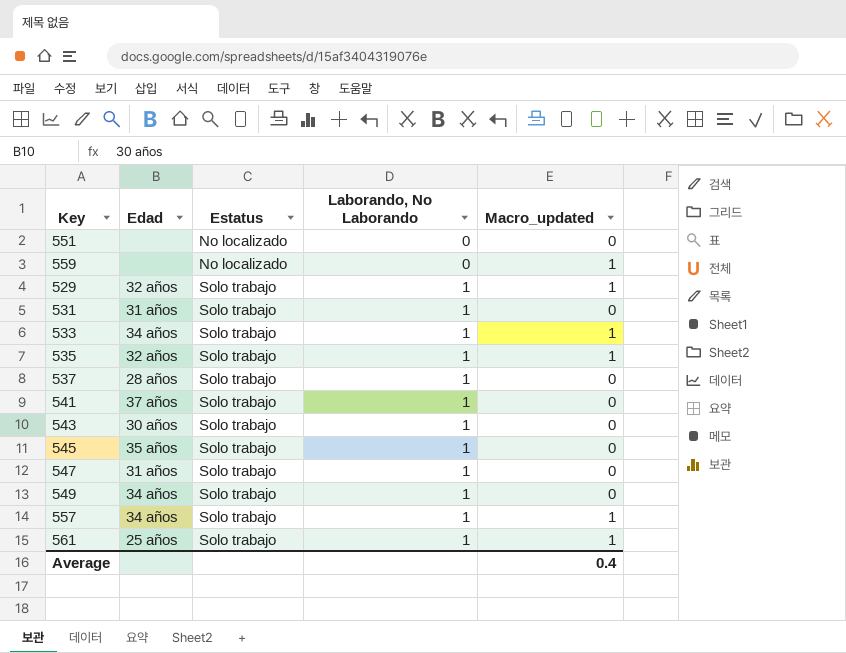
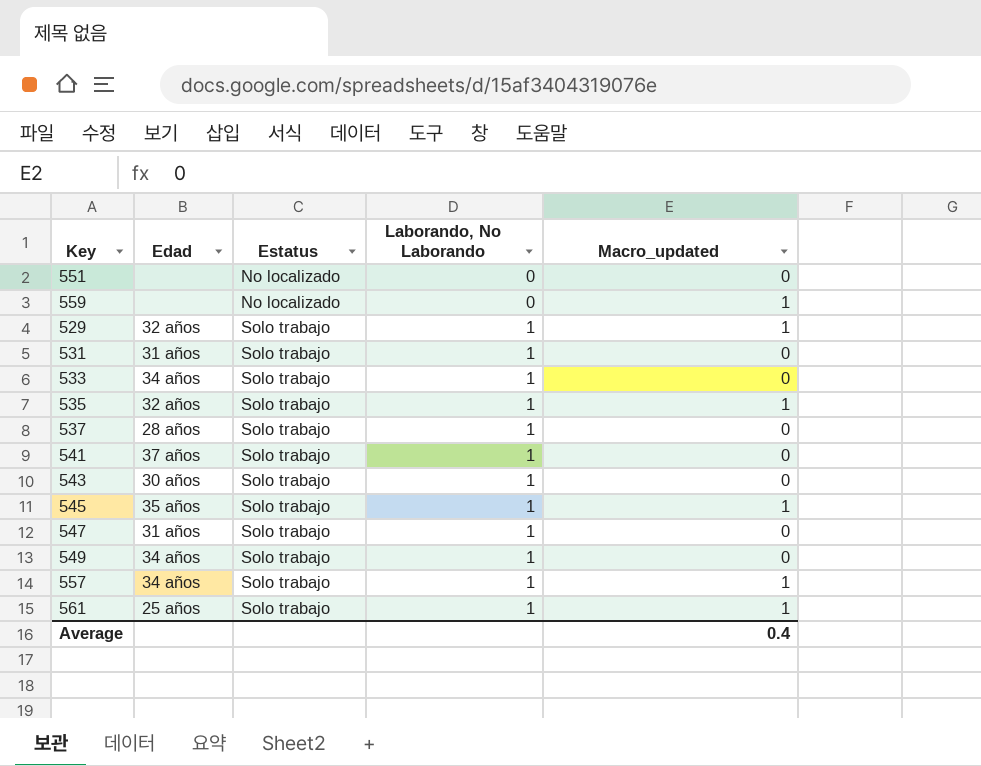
533 | Macro_updated: 1 -> 0
545 | Macro_updated: 0 -> 1

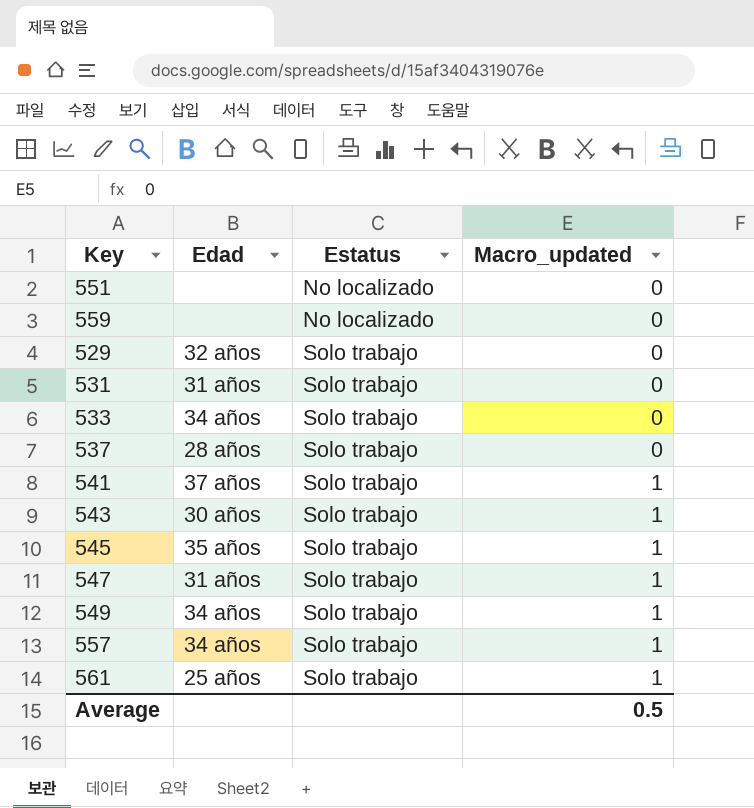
column Laborando, No Laborando | position: 4 -> none
row 535: 32 años | Solo trabajo | 1 | 1 -> none
559 | Macro_updated: 1 -> 0
529 | Macro_updated: 1 -> 0
541 | Macro_updated: 0 -> 1
543 | Macro_updated: 0 -> 1
547 | Macro_updated: 0 -> 1
549 | Macro_updated: 0 -> 1
Average | Macro_updated: 0.4 -> 0.5

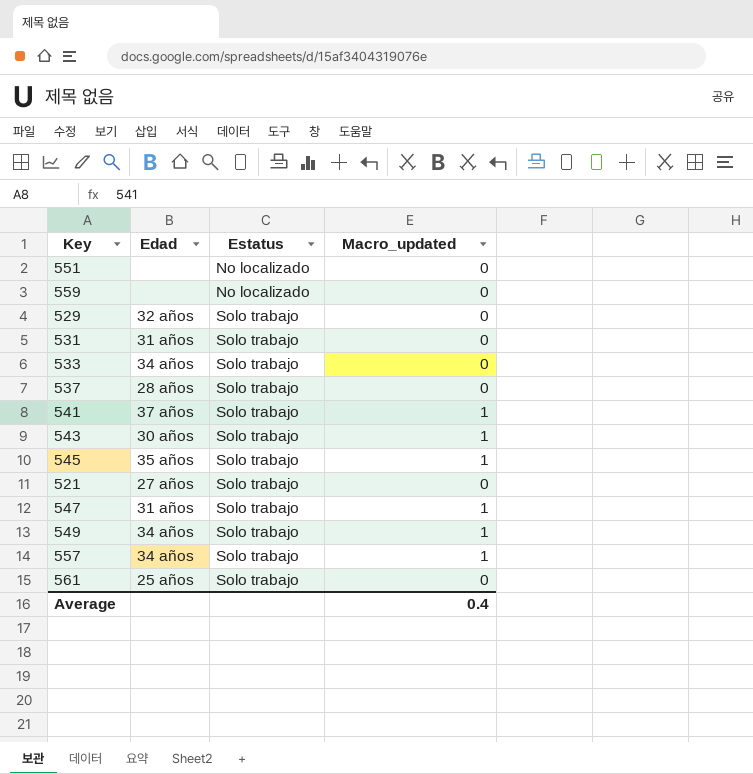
row 521: none -> 27 años | Solo trabajo | 0
561 | Macro_updated: 1 -> 0
Average | Macro_updated: 0.5 -> 0.4

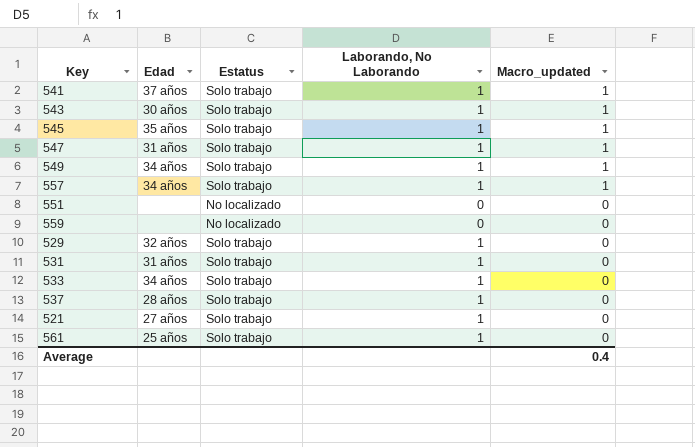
row order: Estatus ascending -> Macro_updated descending
column Laborando, No Laborando | position: none -> 4

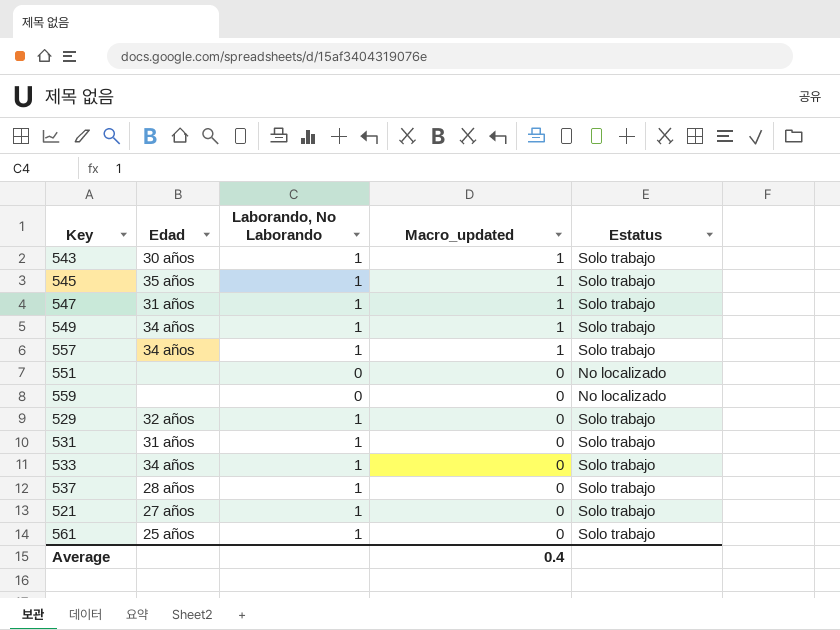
column Estatus | position: 3 -> 5
row 541: 37 años | Solo trabajo | 1 | 1 -> none

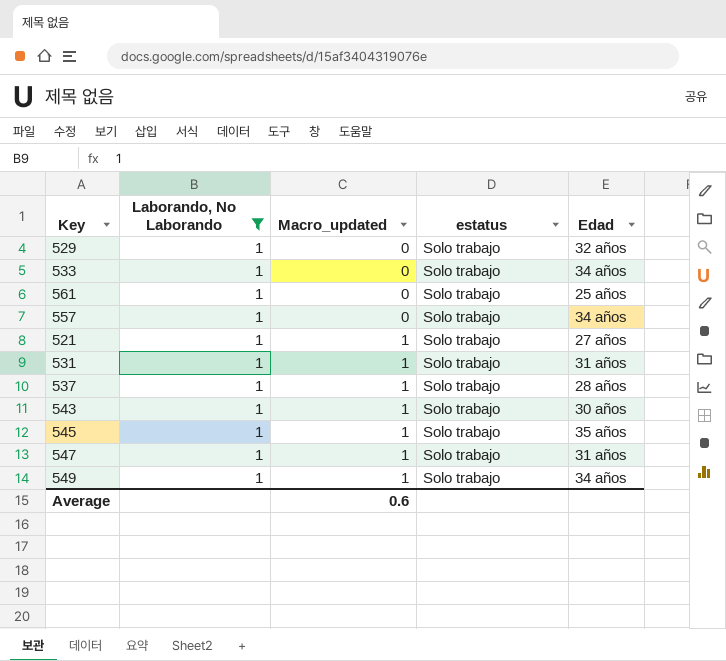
filter: none -> Laborando, No Laborando = 1
row order: Macro_updated descending -> Macro_updated ascending
column name: Estatus -> estatus
column Edad | position: 2 -> 5
557 | Macro_updated: 1 -> 0
521 | Macro_updated: 0 -> 1
531 | Macro_updated: 0 -> 1
537 | Macro_updated: 0 -> 1
Average | Macro_updated: 0.4 -> 0.6

